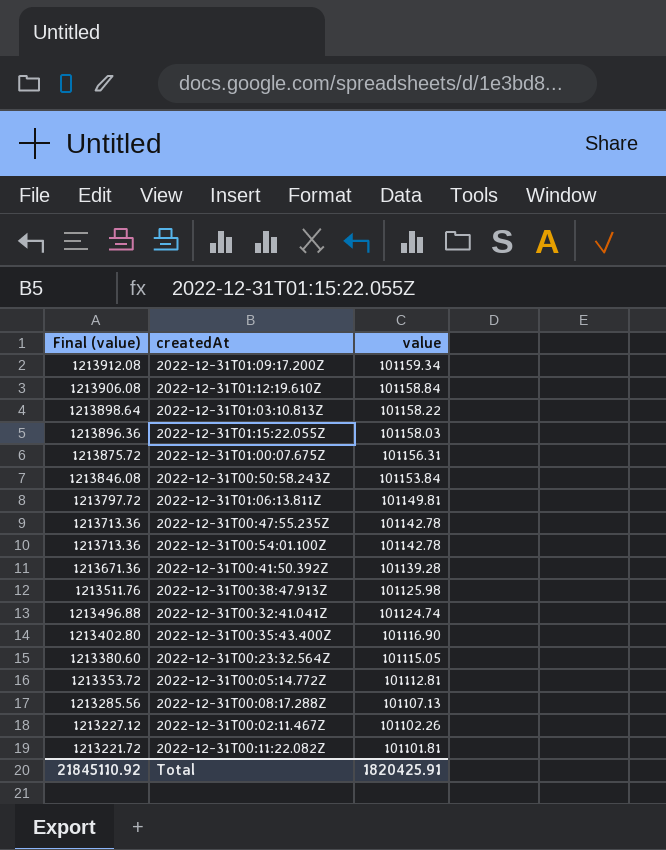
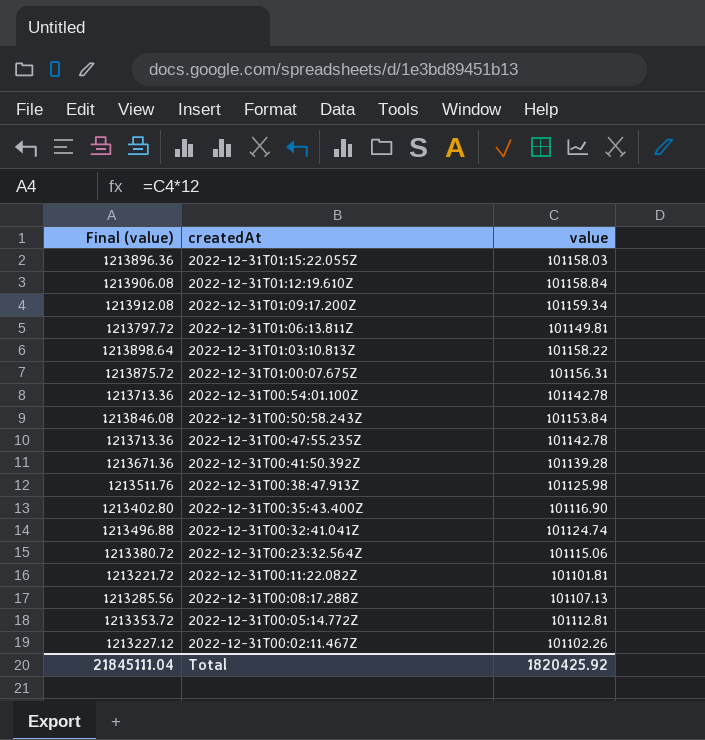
row order: Final (value) descending -> createdAt descending
2022-12-31T00:23:32.564Z | Final (value): 1213380.60 -> 1213380.72
2022-12-31T00:23:32.564Z | value: 101115.05 -> 101115.06
Total | Final (value): 21845110.92 -> 21845111.04
Total | value: 1820425.91 -> 1820425.92

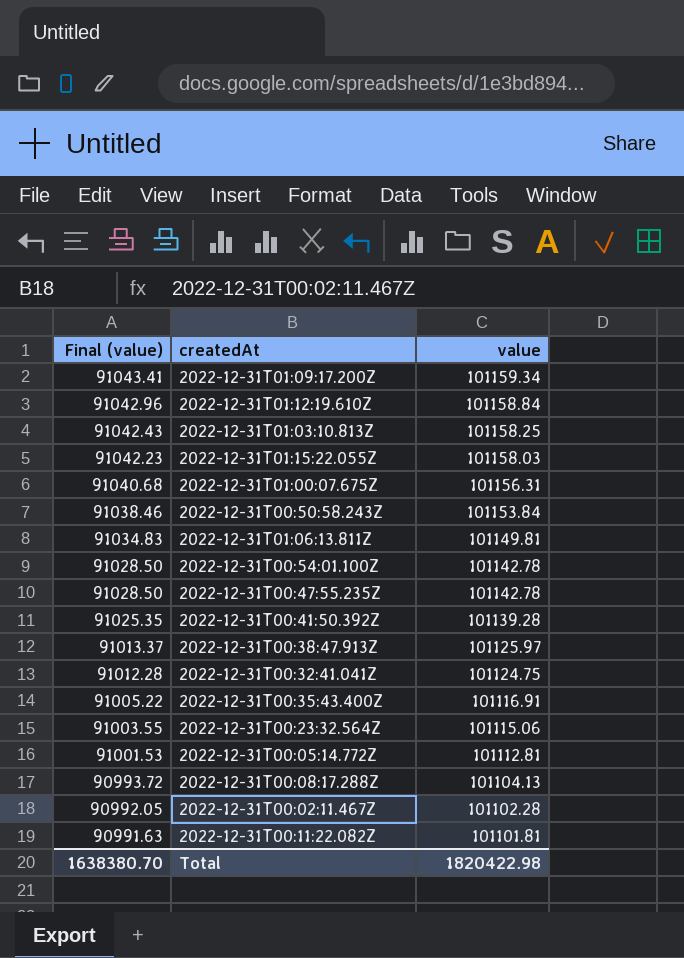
row order: createdAt descending -> Final (value) descending
column Final (value) | formula: [value] * 12 -> [value] * 0.9
2022-12-31T01:03:10.813Z | value: 101158.22 -> 101158.25
2022-12-31T00:38:47.913Z | value: 101125.98 -> 101125.97
2022-12-31T00:32:41.041Z | value: 101124.74 -> 101124.75
2022-12-31T00:35:43.400Z | value: 101116.90 -> 101116.91
2022-12-31T00:08:17.288Z | value: 101107.13 -> 101104.13
2022-12-31T00:02:11.467Z | value: 101102.26 -> 101102.28
Total | Final (value): 21845111.04 -> 1638380.70
Total | value: 1820425.92 -> 1820422.98

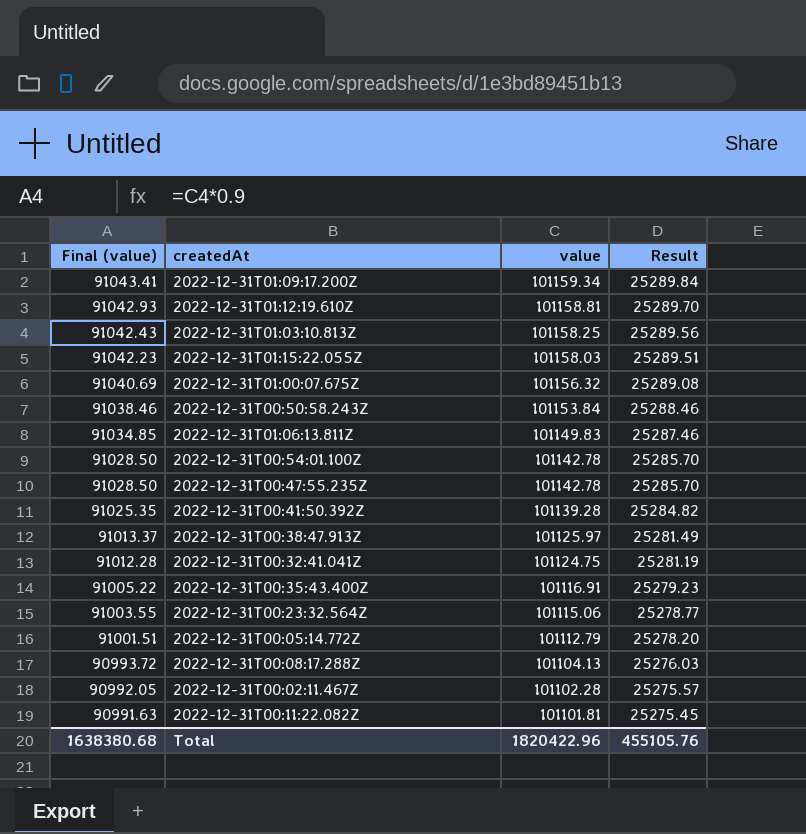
column Result | formula: none -> [value] * 0.25
2022-12-31T01:12:19.610Z | Final (value): 91042.96 -> 91042.93
2022-12-31T01:12:19.610Z | value: 101158.84 -> 101158.81
2022-12-31T01:00:07.675Z | Final (value): 91040.68 -> 91040.69
2022-12-31T01:00:07.675Z | value: 101156.31 -> 101156.32
2022-12-31T01:06:13.811Z | Final (value): 91034.83 -> 91034.85
2022-12-31T01:06:13.811Z | value: 101149.81 -> 101149.83
2022-12-31T00:05:14.772Z | Final (value): 91001.53 -> 91001.51
2022-12-31T00:05:14.772Z | value: 101112.81 -> 101112.79
Total | Final (value): 1638380.70 -> 1638380.68
Total | value: 1820422.98 -> 1820422.96

